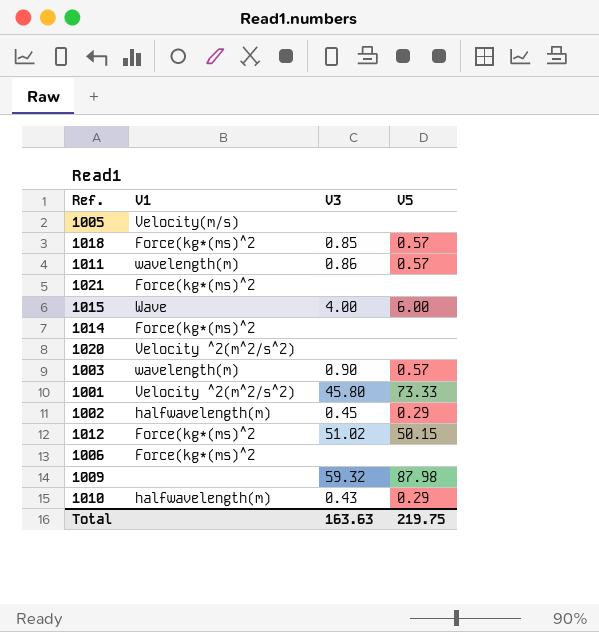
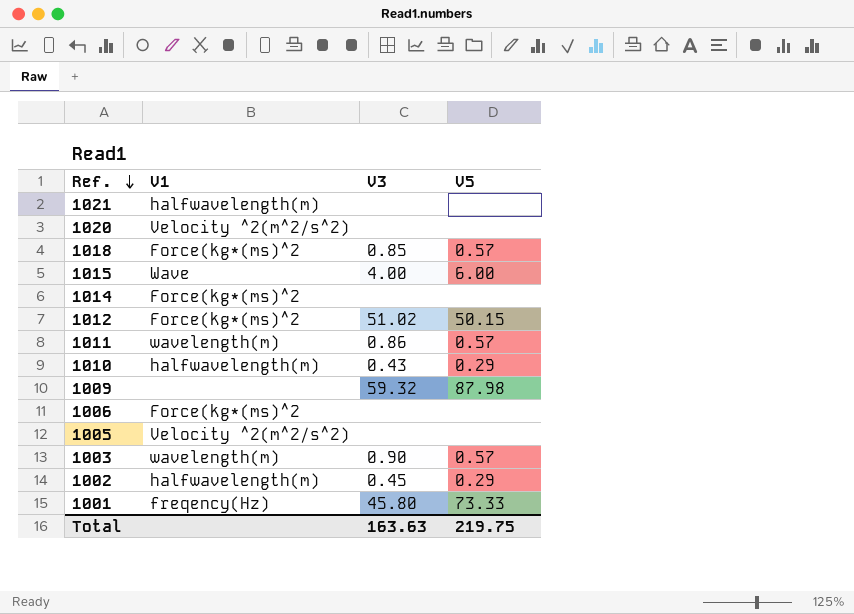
row order: none -> Ref. descending
1021 | V1: Force(kg*(ms)^2 -> halfwavelength(m)
1005 | V1: Velocity(m/s) -> Velocity ^2(m^2/s^2)
1001 | V1: Velocity ^2(m^2/s^2) -> freqency(Hz)

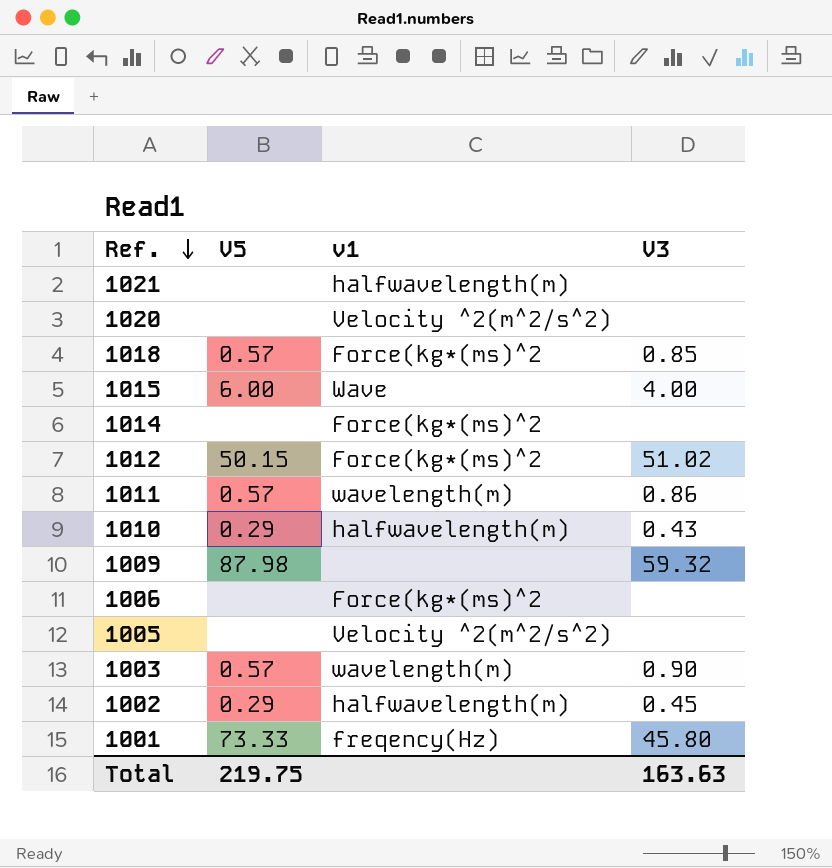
column V5 | position: 4 -> 2
column name: V1 -> v1

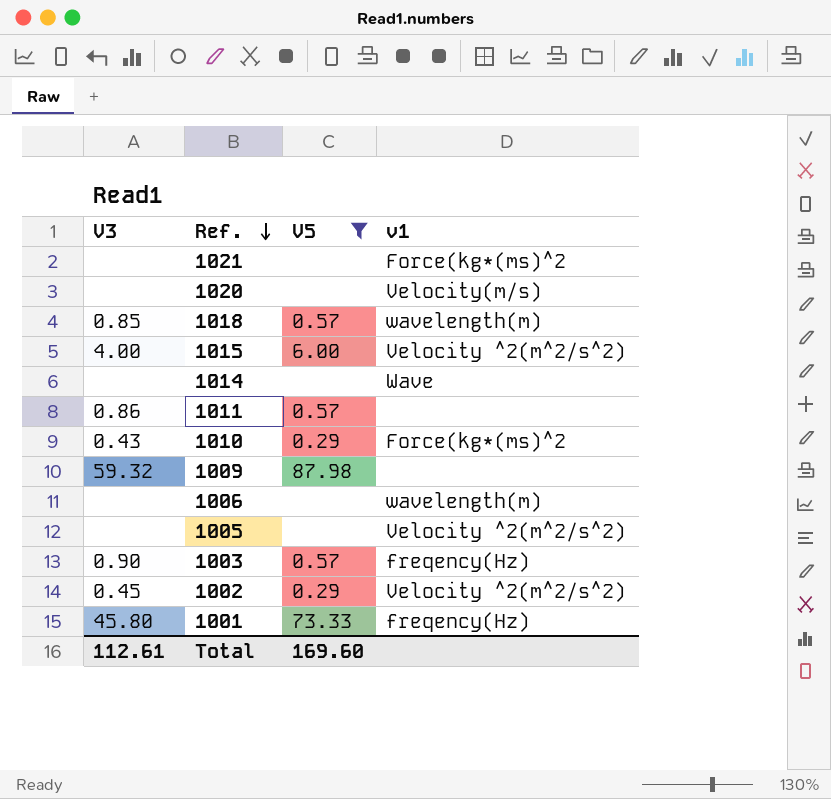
filter: none -> V5 != 50.15
column V3 | position: 4 -> 1
1021 | v1: halfwavelength(m) -> Force(kg*(ms)^2
1020 | v1: Velocity ^2(m^2/s^2) -> Velocity(m/s)
1018 | v1: Force(kg*(ms)^2 -> wavelength(m)
1015 | v1: Wave -> Velocity ^2(m^2/s^2)
1014 | v1: Force(kg*(ms)^2 -> Wave
1011 | v1: wavelength(m) -> none
1010 | v1: halfwavelength(m) -> Force(kg*(ms)^2
1006 | v1: Force(kg*(ms)^2 -> wavelength(m)
1003 | v1: wavelength(m) -> freqency(Hz)
1002 | v1: halfwavelength(m) -> Velocity ^2(m^2/s^2)
Total | V3: 163.63 -> 112.61
Total | V5: 219.75 -> 169.60

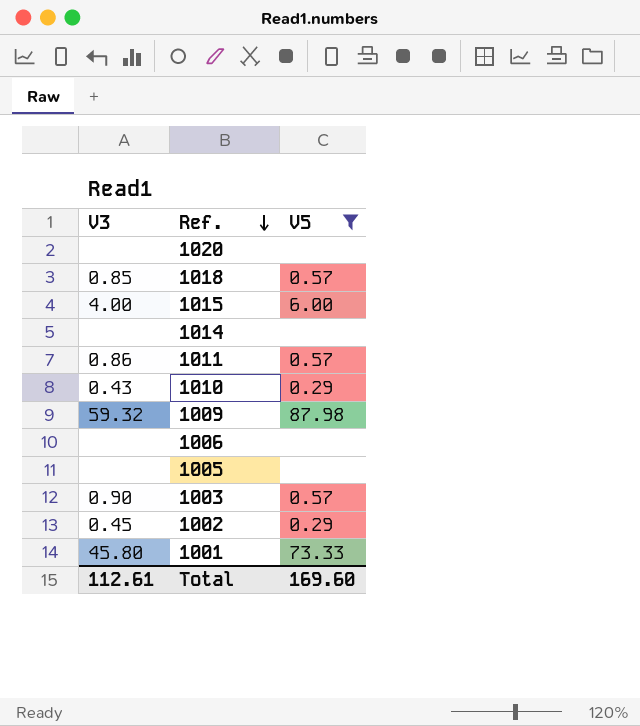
column v1 | position: 4 -> none
row 1021: none | none | Force(kg*(ms)^2 -> none

